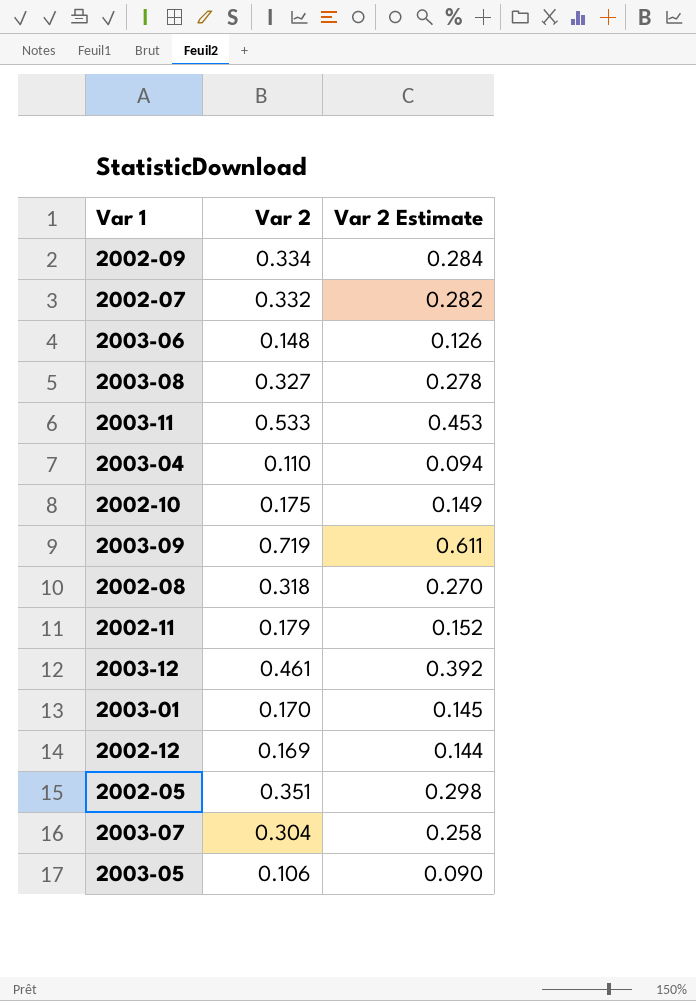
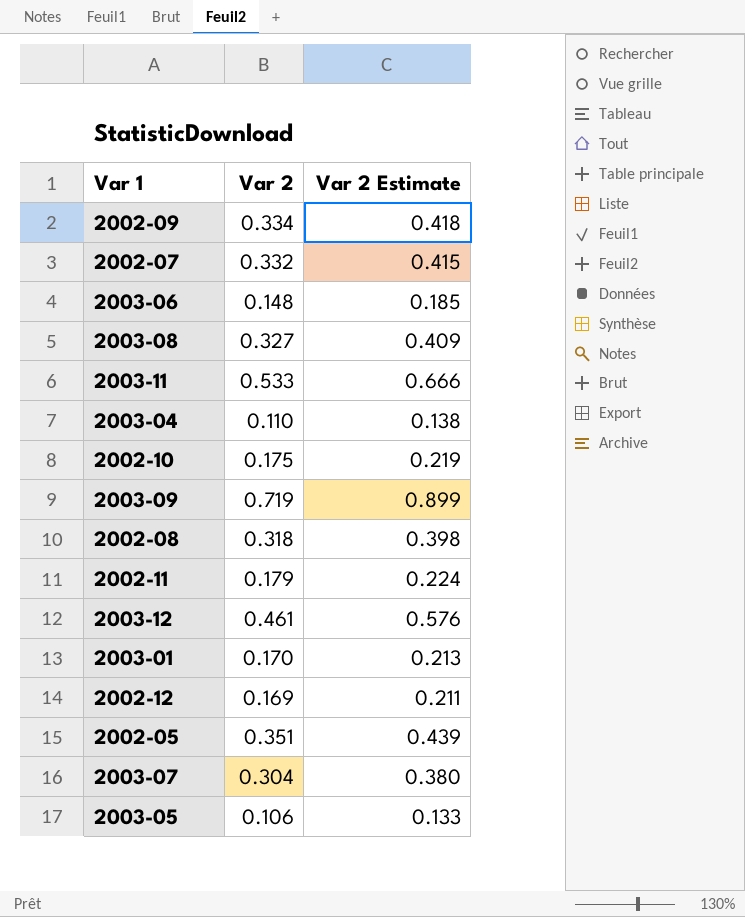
column Var 2 Estimate | formula: [Var 2] * 0.85 -> [Var 2] * 1.25

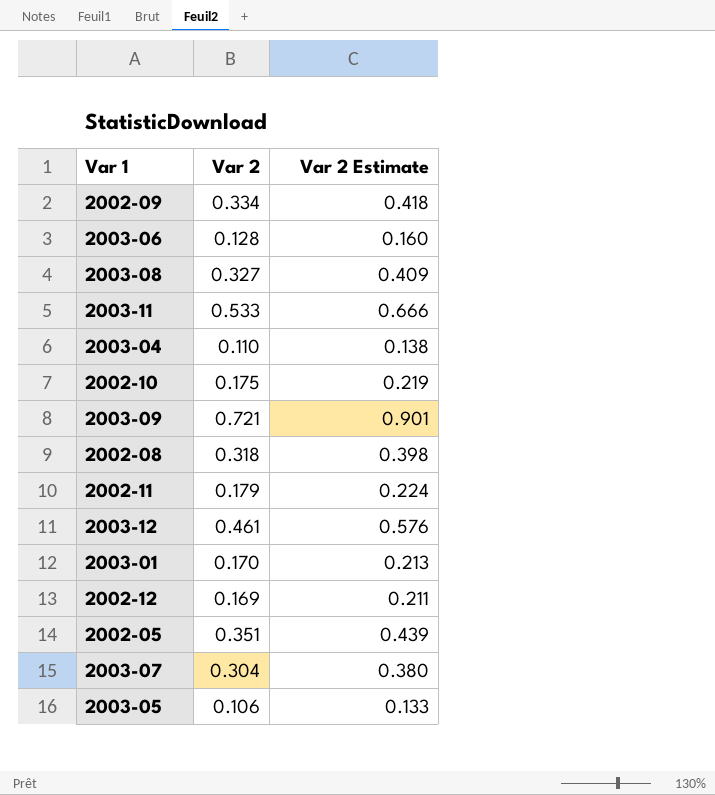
row 2002-07: 0.332 | 0.415 -> none
2003-06 | Var 2: 0.148 -> 0.128
2003-06 | Var 2 Estimate: 0.185 -> 0.160
2003-09 | Var 2: 0.719 -> 0.721
2003-09 | Var 2 Estimate: 0.899 -> 0.901

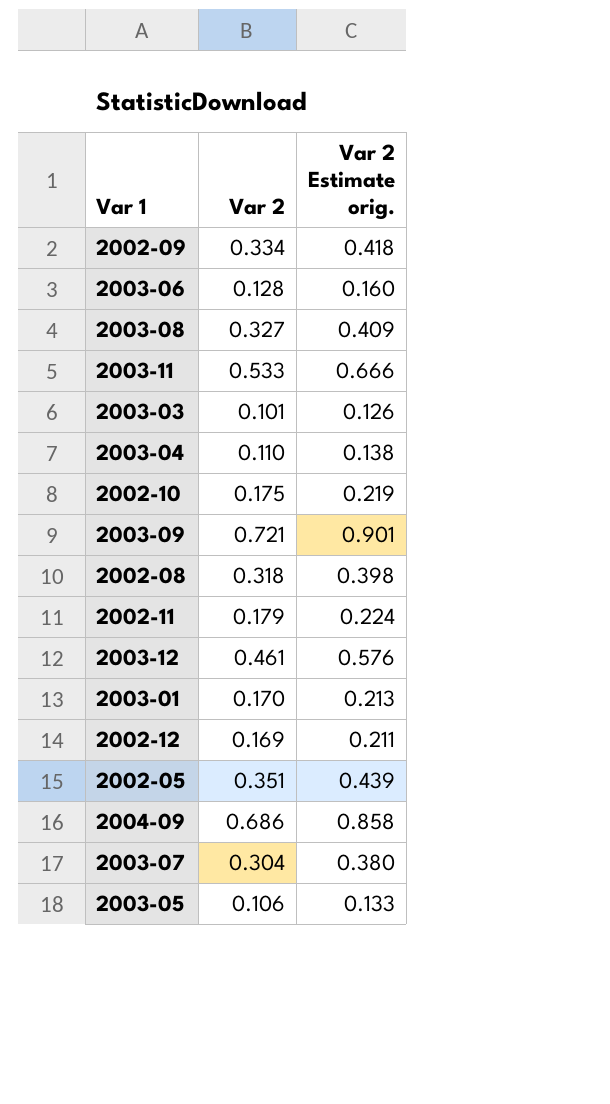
column name: Var 2 Estimate -> Var 2 Estimate orig.
row 2003-03: none -> 0.101 | 0.126
row 2004-09: none -> 0.686 | 0.858

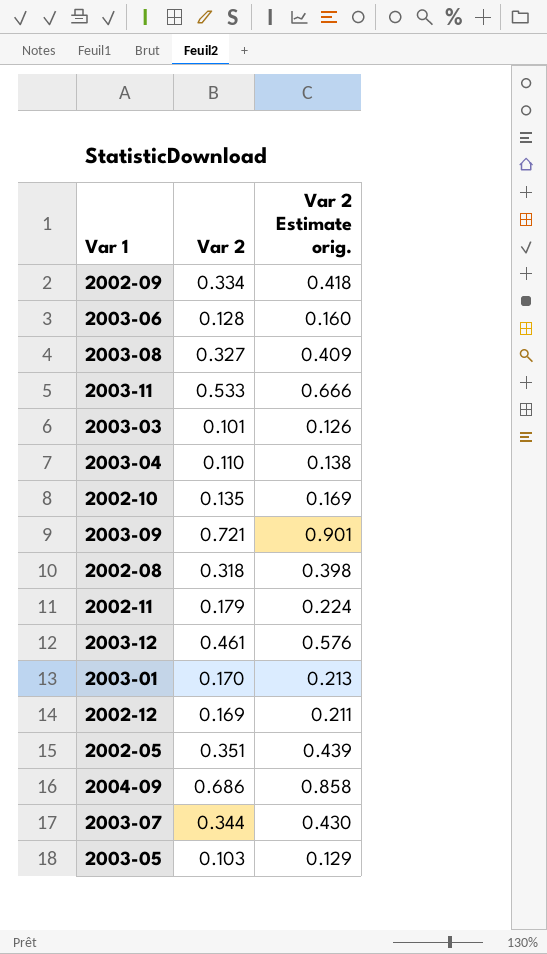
2002-10 | Var 2: 0.175 -> 0.135
2002-10 | Var 2 Estimate orig.: 0.219 -> 0.169
2003-07 | Var 2: 0.304 -> 0.344
2003-07 | Var 2 Estimate orig.: 0.380 -> 0.430
2003-05 | Var 2: 0.106 -> 0.103
2003-05 | Var 2 Estimate orig.: 0.133 -> 0.129

